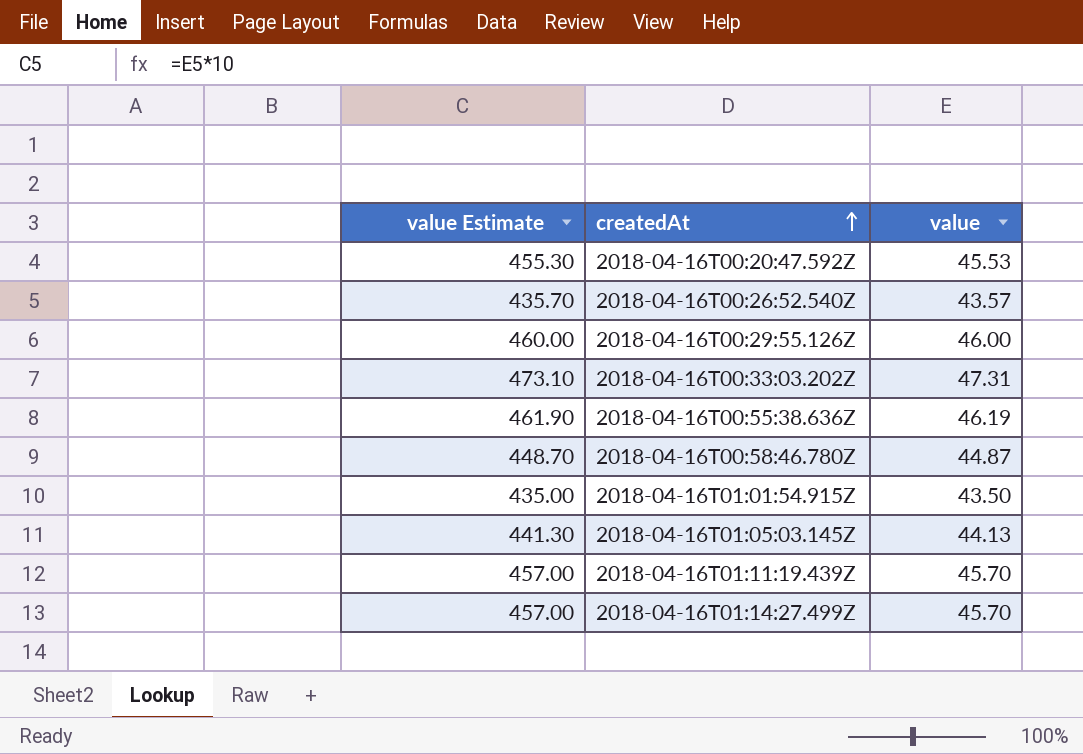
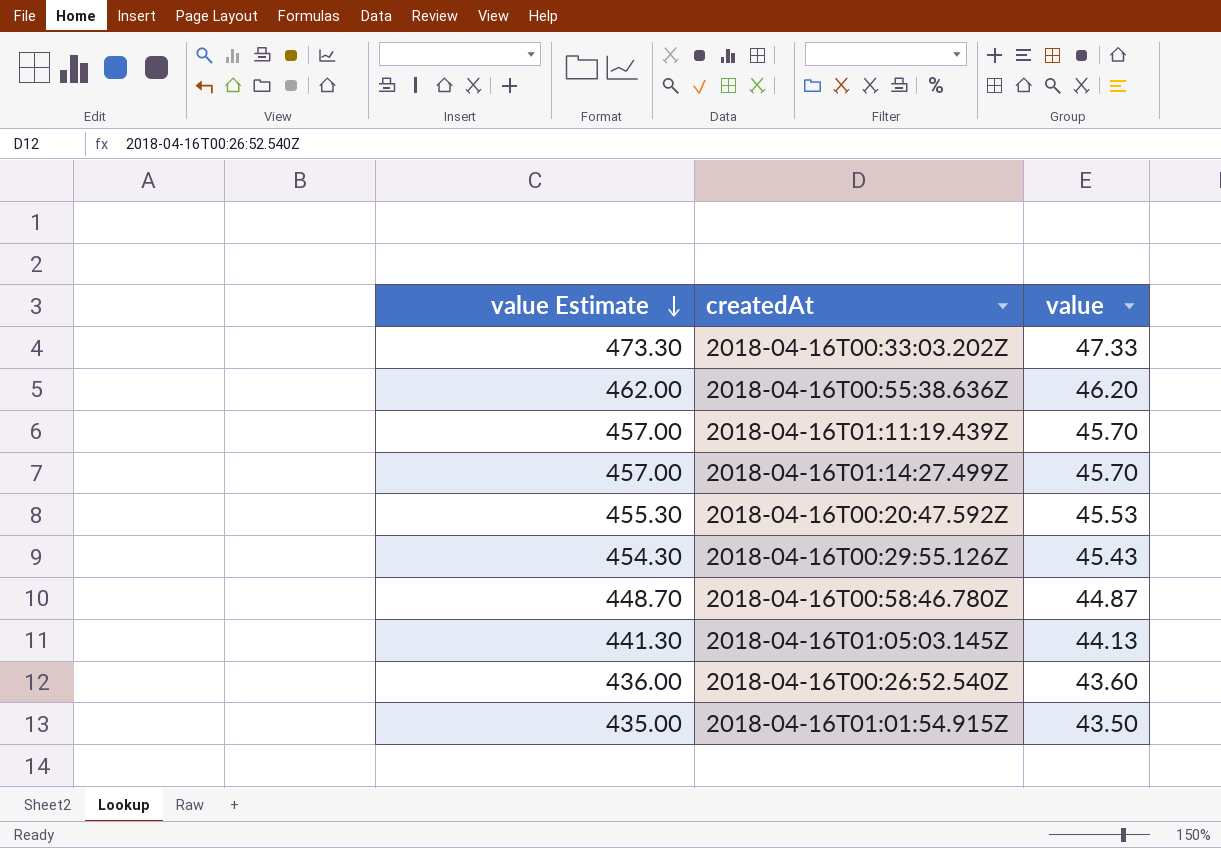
row order: createdAt ascending -> value Estimate descending
2018-04-16T00:33:03.202Z | value Estimate: 473.10 -> 473.30
2018-04-16T00:33:03.202Z | value: 47.31 -> 47.33
2018-04-16T00:55:38.636Z | value Estimate: 461.90 -> 462.00
2018-04-16T00:55:38.636Z | value: 46.19 -> 46.20
2018-04-16T00:29:55.126Z | value Estimate: 460.00 -> 454.30
2018-04-16T00:29:55.126Z | value: 46.00 -> 45.43
2018-04-16T00:26:52.540Z | value Estimate: 435.70 -> 436.00
2018-04-16T00:26:52.540Z | value: 43.57 -> 43.60

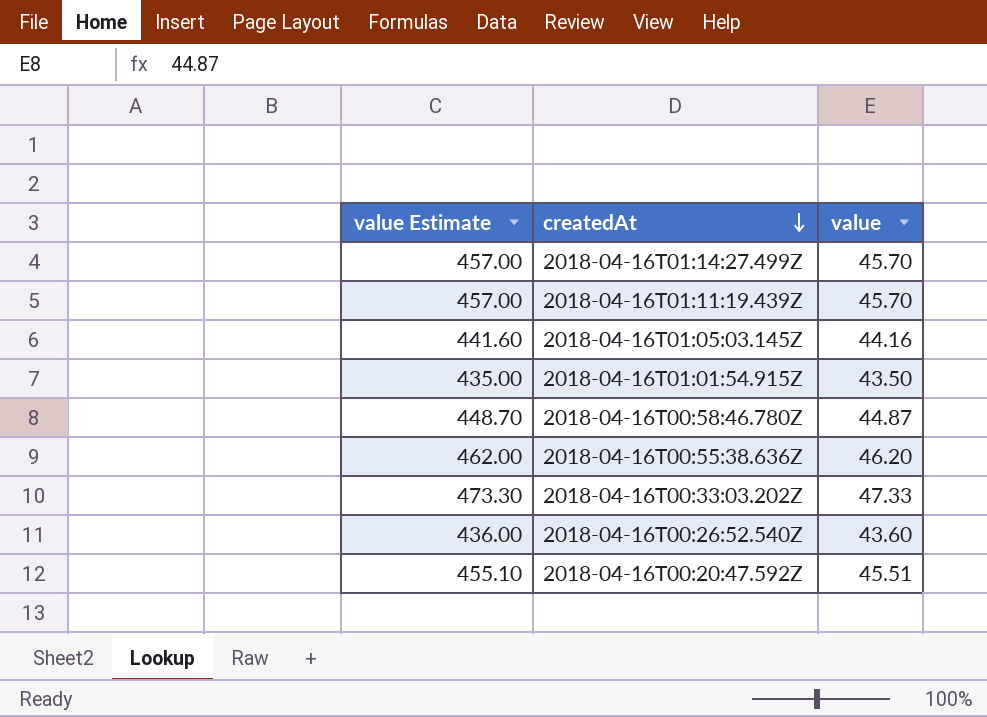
row order: value Estimate descending -> createdAt descending
row 2018-04-16T00:29:55.126Z: 454.30 | 45.43 -> none
2018-04-16T01:05:03.145Z | value Estimate: 441.30 -> 441.60
2018-04-16T01:05:03.145Z | value: 44.13 -> 44.16
2018-04-16T00:20:47.592Z | value Estimate: 455.30 -> 455.10
2018-04-16T00:20:47.592Z | value: 45.53 -> 45.51

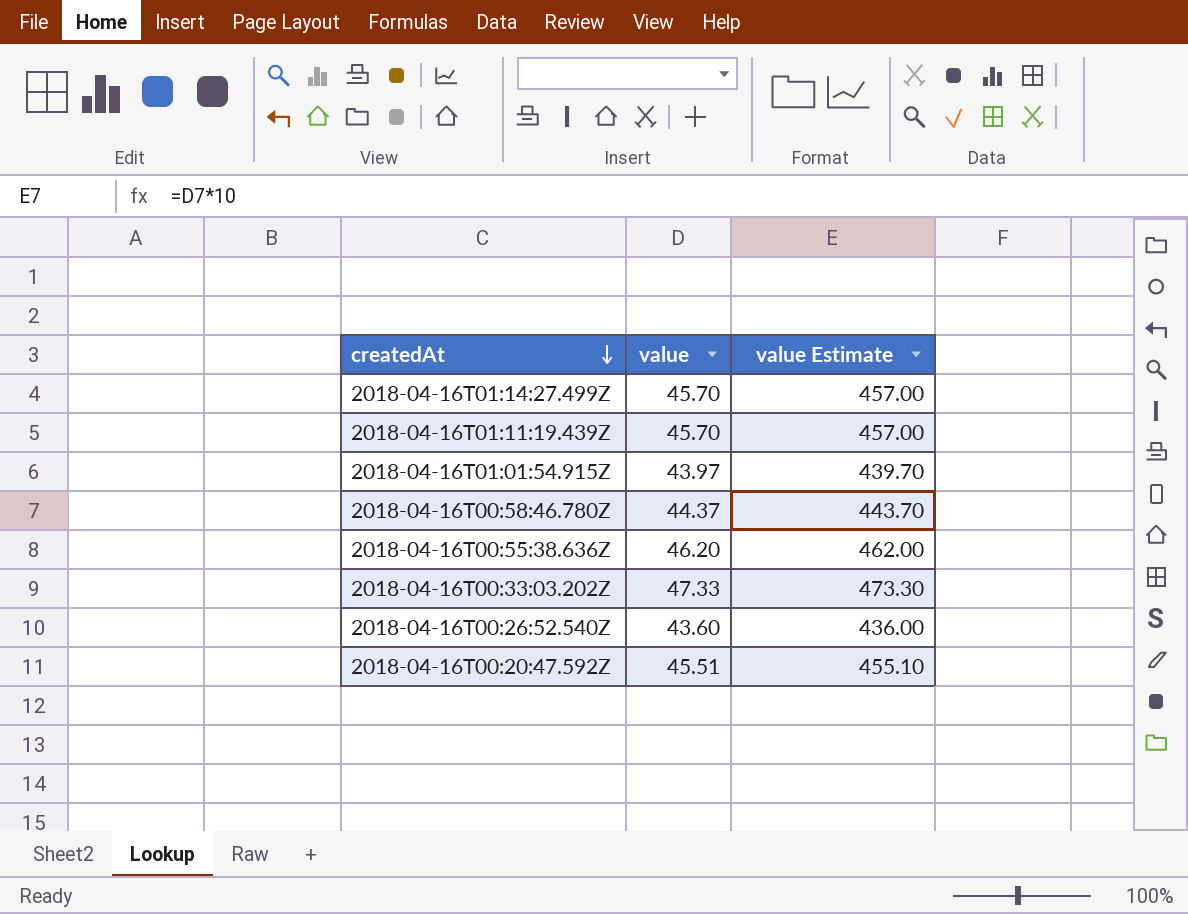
column value Estimate | position: 1 -> 3
row 2018-04-16T01:05:03.145Z: 441.60 | 44.16 -> none
2018-04-16T01:01:54.915Z | value: 43.50 -> 43.97
2018-04-16T01:01:54.915Z | value Estimate: 435.00 -> 439.70
2018-04-16T00:58:46.780Z | value: 44.87 -> 44.37
2018-04-16T00:58:46.780Z | value Estimate: 448.70 -> 443.70

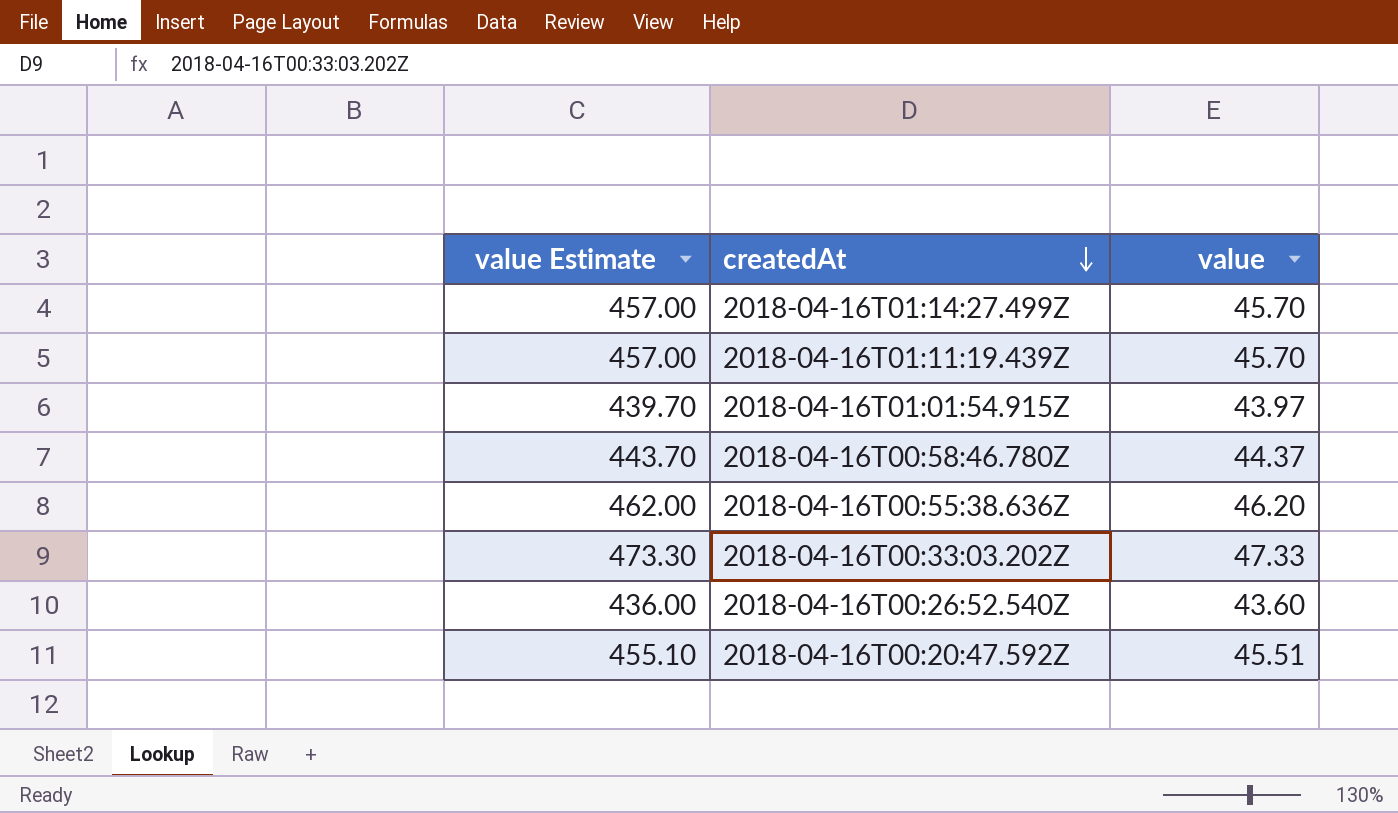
column value Estimate | position: 3 -> 1

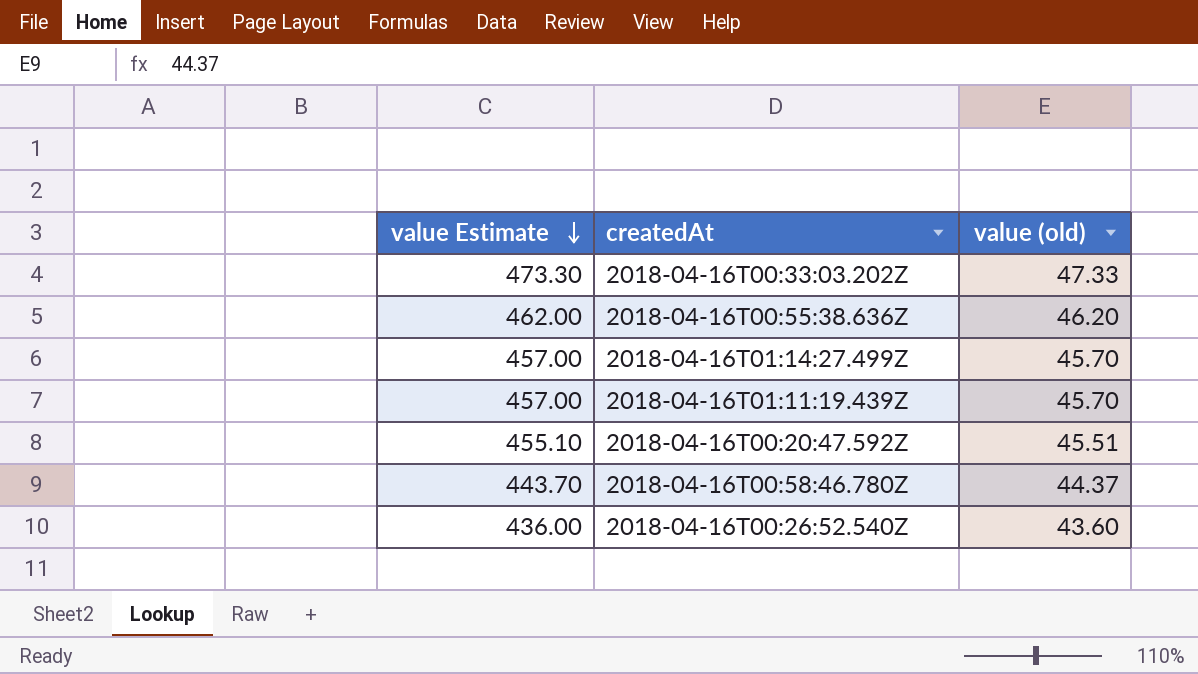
row order: createdAt descending -> value Estimate descending
column name: value -> value (old)
row 2018-04-16T01:01:54.915Z: 439.70 | 43.97 -> none

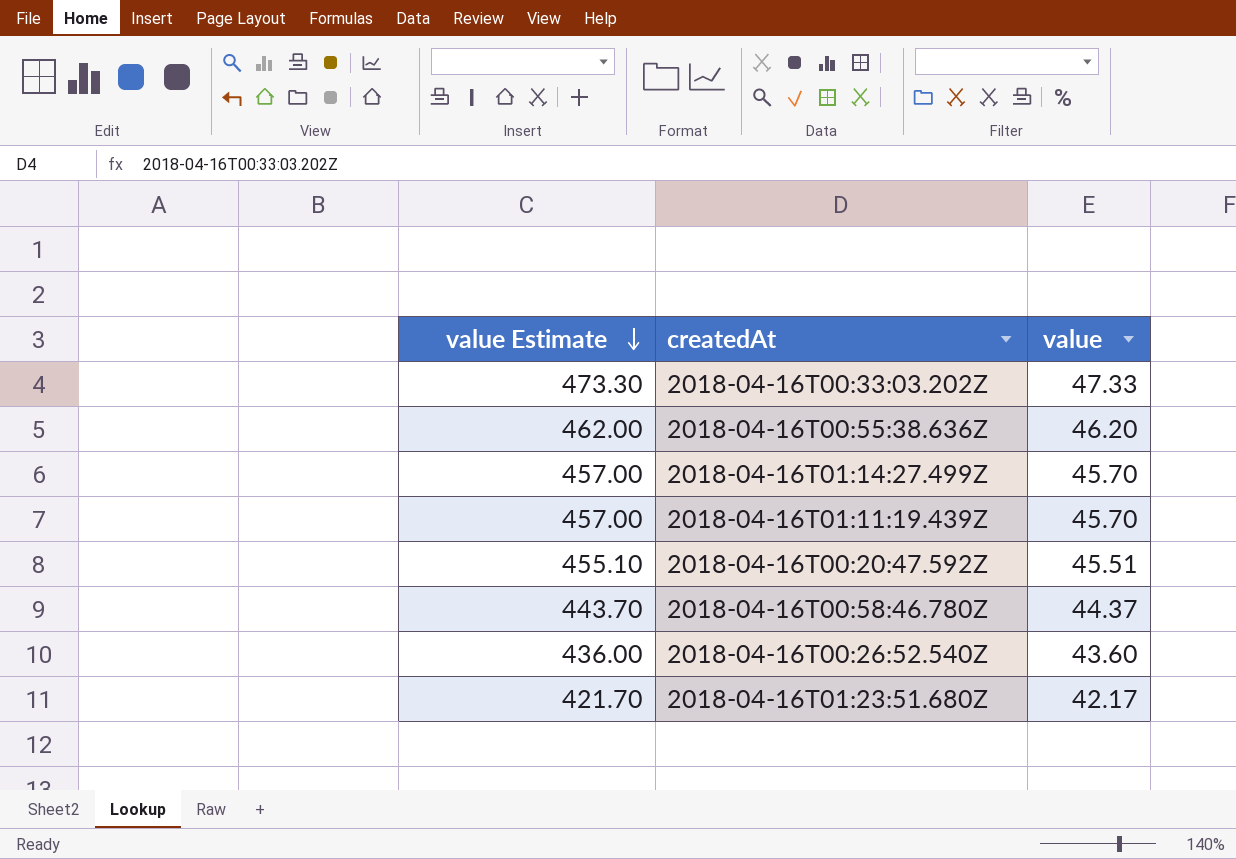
column name: value (old) -> value
row 2018-04-16T01:23:51.680Z: none -> 421.70 | 42.17

